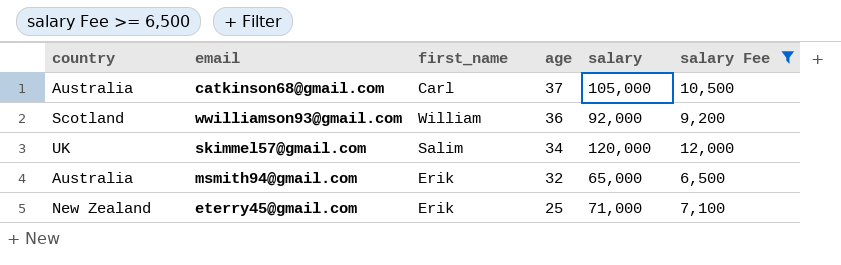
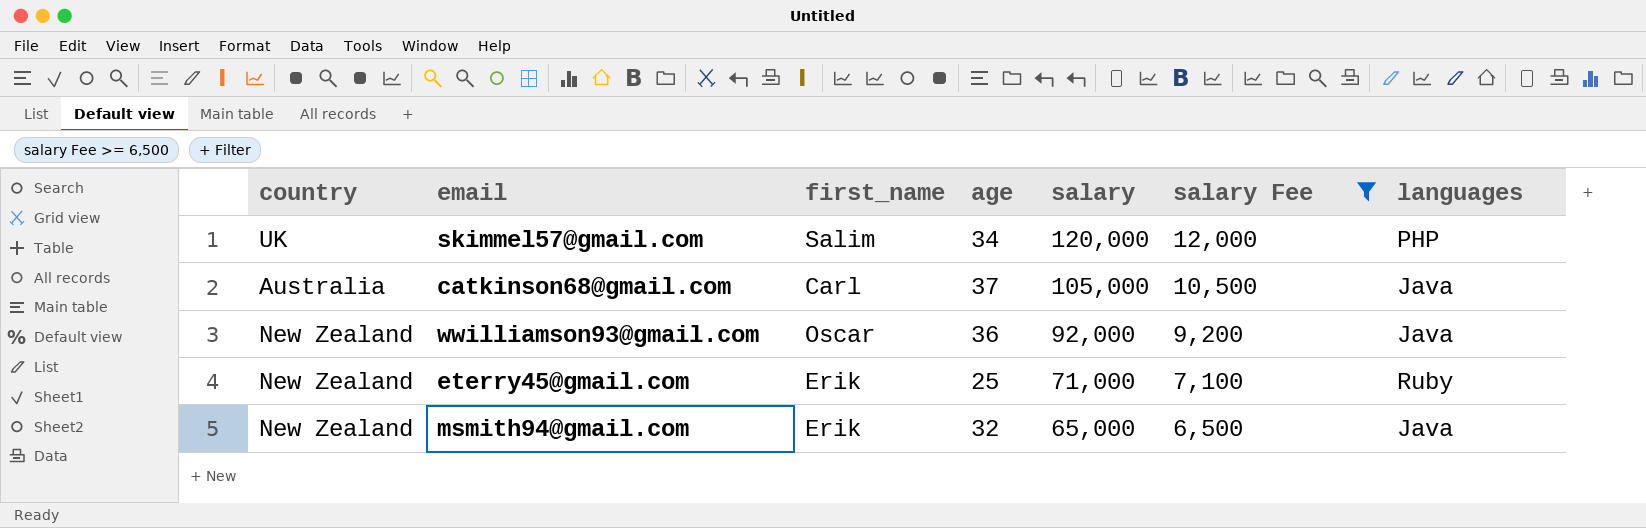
row order: age descending -> salary descending
column languages | position: none -> 7
wwilliamson93@gmail.com | country: Scotland -> New Zealand
wwilliamson93@gmail.com | first_name: William -> Oscar
msmith94@gmail.com | country: Australia -> New Zealand

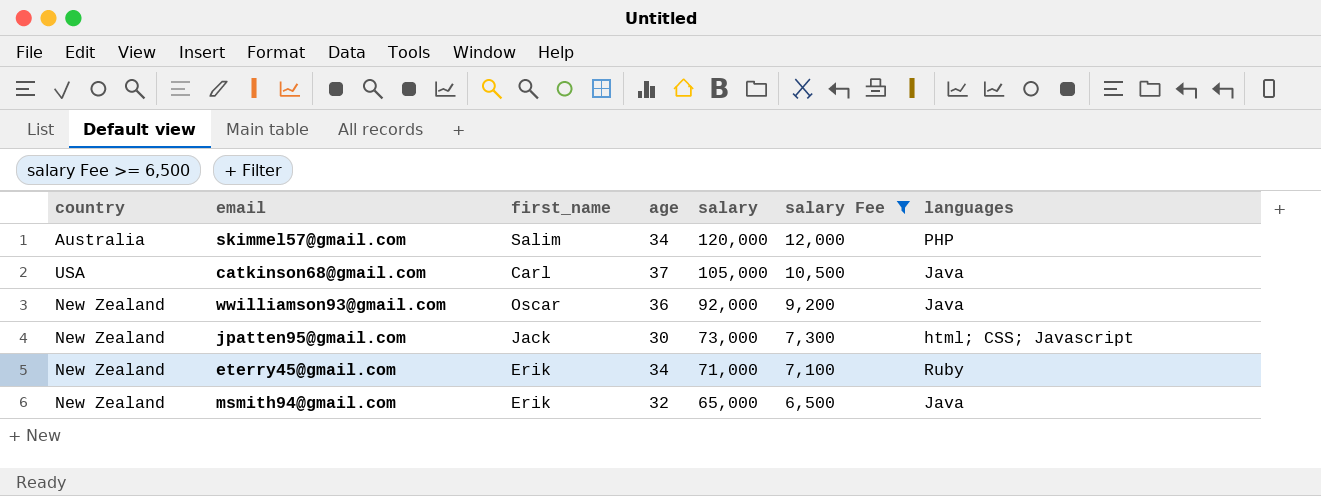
skimmel57@gmail.com | country: UK -> Australia
catkinson68@gmail.com | country: Australia -> USA
row jpatten95@gmail.com: none -> New Zealand | Jack | 30 | 73,000 | 7,300 | html; CSS; Javascript
eterry45@gmail.com | age: 25 -> 34

